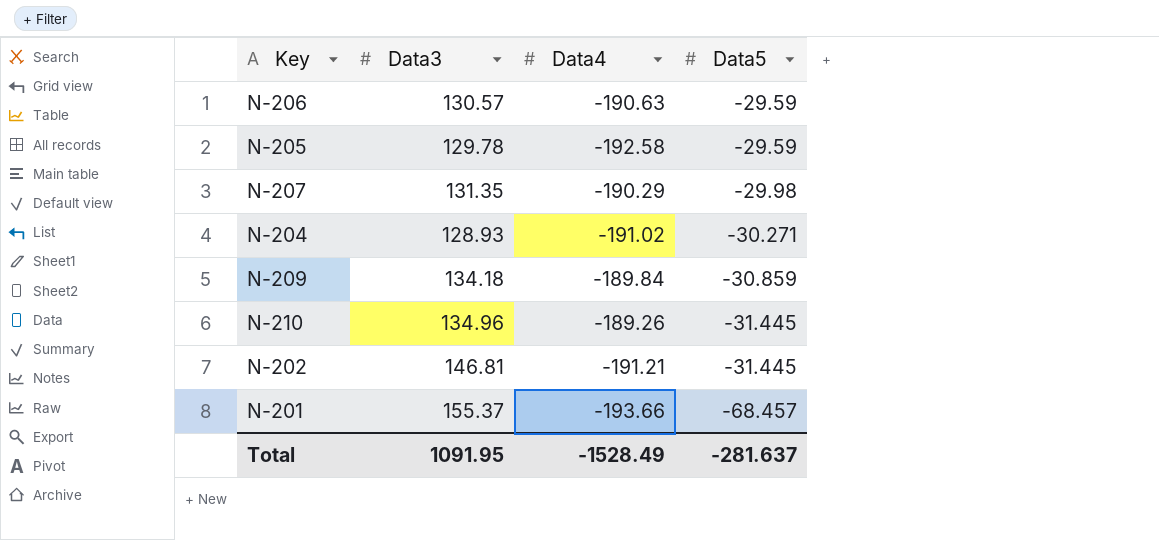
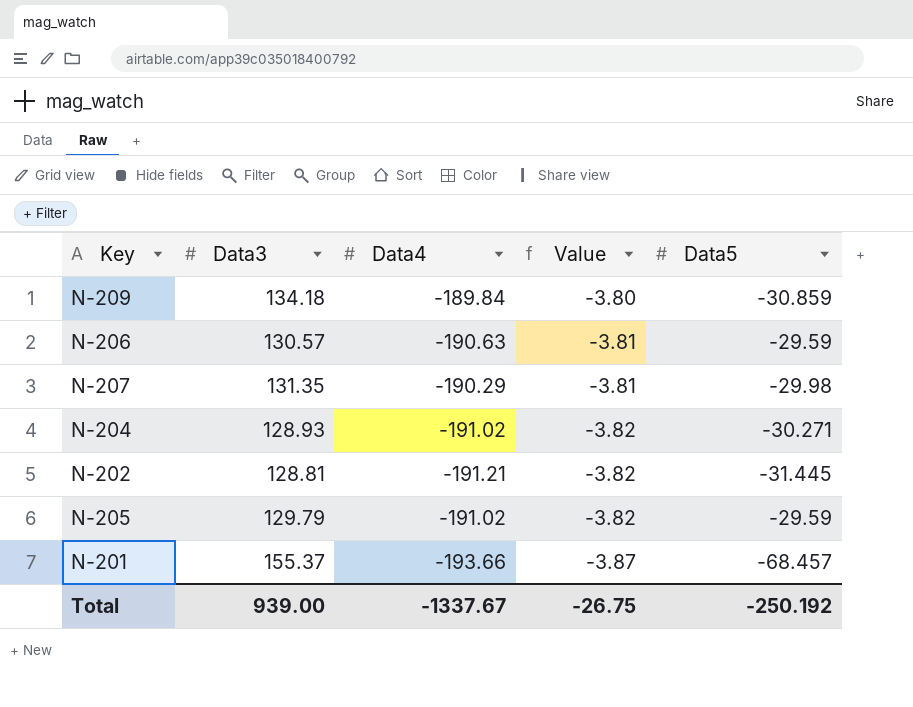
row order: Data5 descending -> Value descending
column Value | formula: none -> [Data4] * 0.02
row N-210: 134.96 | -189.26 | -31.445 -> none
N-202 | Data3: 146.81 -> 128.81
N-205 | Data3: 129.78 -> 129.79
N-205 | Data4: -192.58 -> -191.02
Total | Data3: 1091.95 -> 939.00
Total | Data4: -1528.49 -> -1337.67
Total | Data5: -281.637 -> -250.192

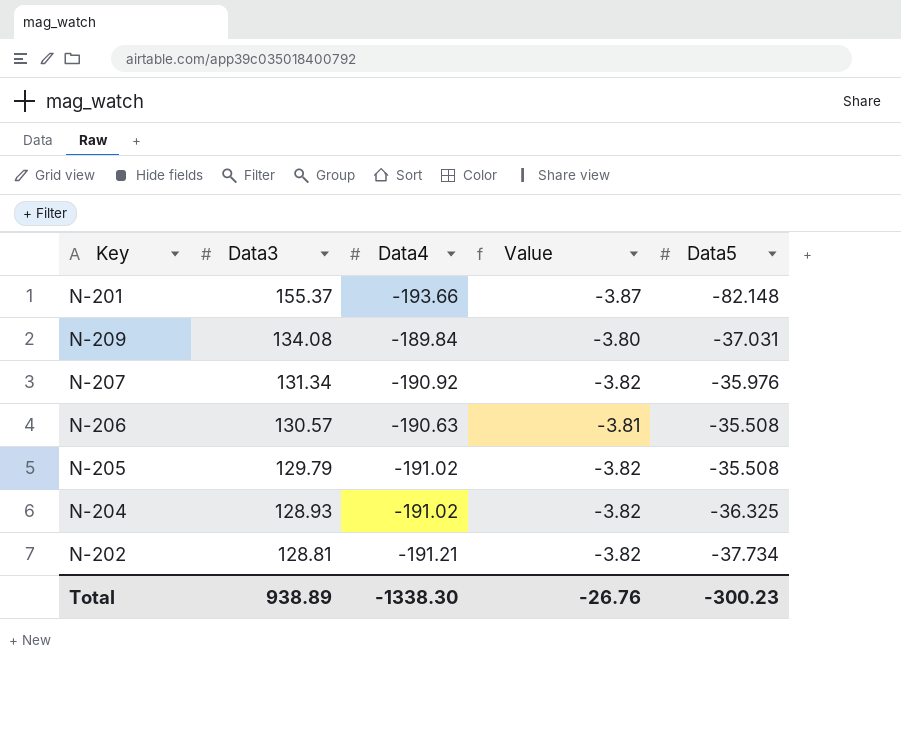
row order: Value descending -> Data3 descending
N-201 | Data5: -68.457 -> -82.148
N-209 | Data3: 134.18 -> 134.08
N-209 | Data5: -30.859 -> -37.031
N-207 | Data3: 131.35 -> 131.34
N-207 | Data4: -190.29 -> -190.92
N-207 | Value: -3.81 -> -3.82
N-207 | Data5: -29.98 -> -35.976
N-206 | Data5: -29.59 -> -35.508
N-205 | Data5: -29.59 -> -35.508
N-204 | Data5: -30.271 -> -36.325
N-202 | Data5: -31.445 -> -37.734
Total | Data3: 939.00 -> 938.89
Total | Data4: -1337.67 -> -1338.30
Total | Value: -26.75 -> -26.76
Total | Data5: -250.192 -> -300.23

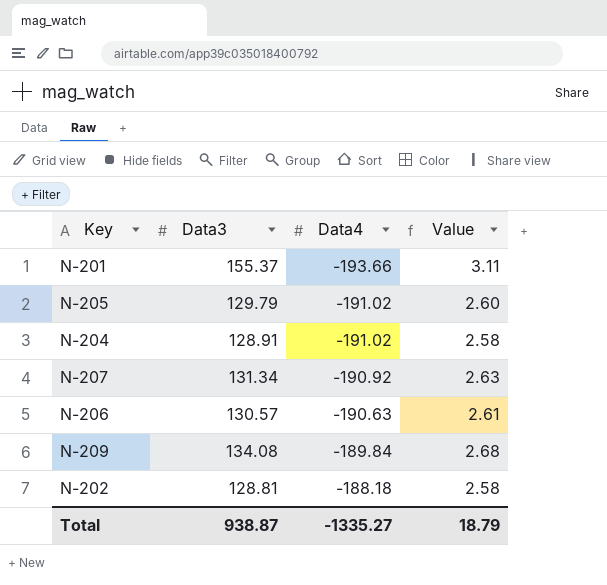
row order: Data3 descending -> Data4 ascending
column Data5 | position: 5 -> none
column Value | formula: [Data4] * 0.02 -> [Data3] * 0.02
N-204 | Data3: 128.93 -> 128.91
N-202 | Data4: -191.21 -> -188.18
Total | Data3: 938.89 -> 938.87
Total | Data4: -1338.30 -> -1335.27
Total | Value: -26.76 -> 18.79

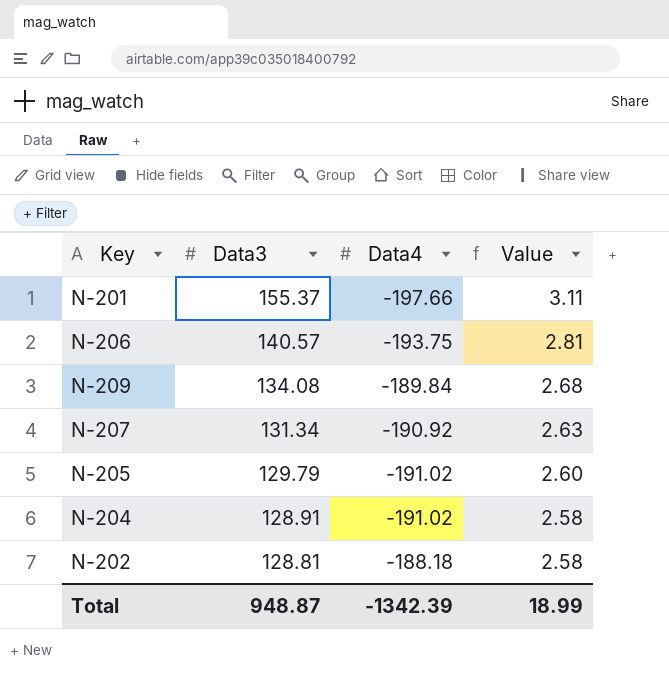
row order: Data4 ascending -> Data3 descending
N-201 | Data4: -193.66 -> -197.66
N-206 | Data3: 130.57 -> 140.57
N-206 | Data4: -190.63 -> -193.75
N-206 | Value: 2.61 -> 2.81
Total | Data3: 938.87 -> 948.87
Total | Data4: -1335.27 -> -1342.39
Total | Value: 18.79 -> 18.99

